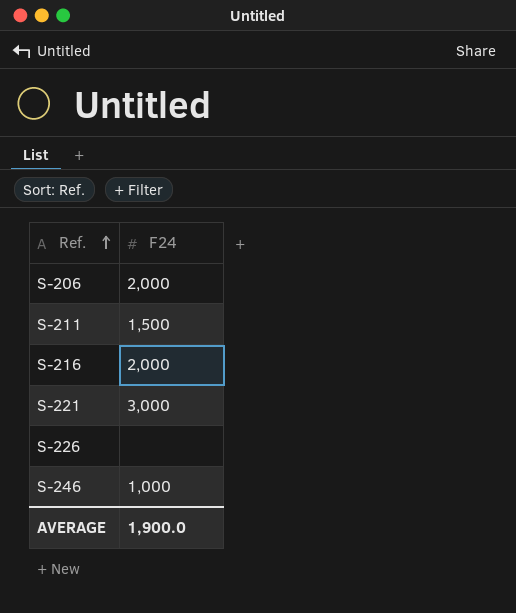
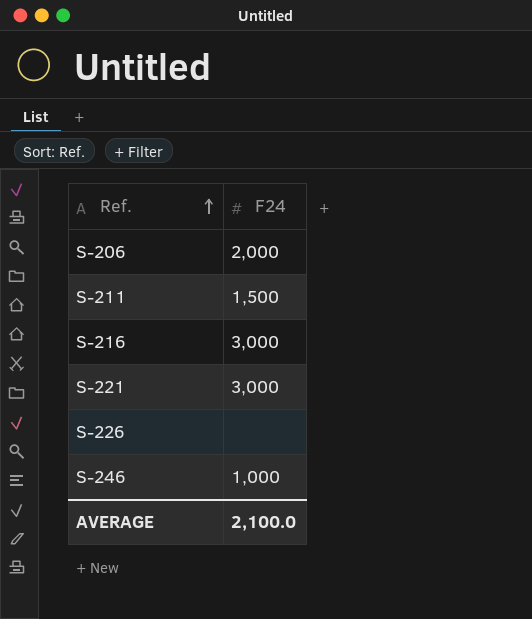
S-216 | F24: 2,000 -> 3,000
AVERAGE | F24: 1,900.0 -> 2,100.0

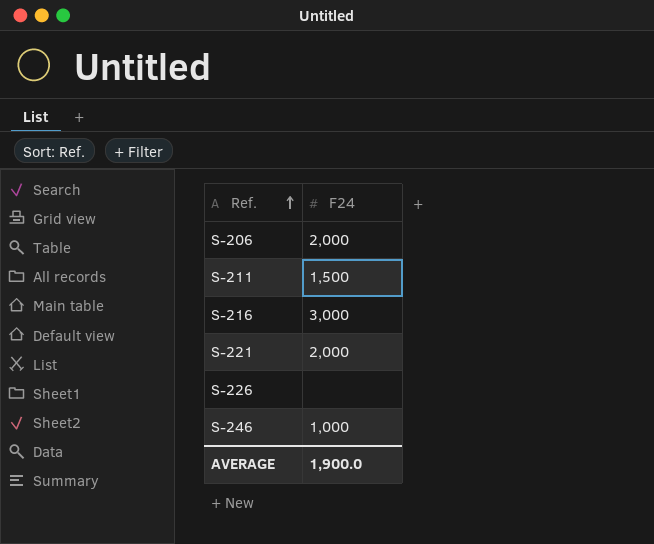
S-221 | F24: 3,000 -> 2,000
AVERAGE | F24: 2,100.0 -> 1,900.0

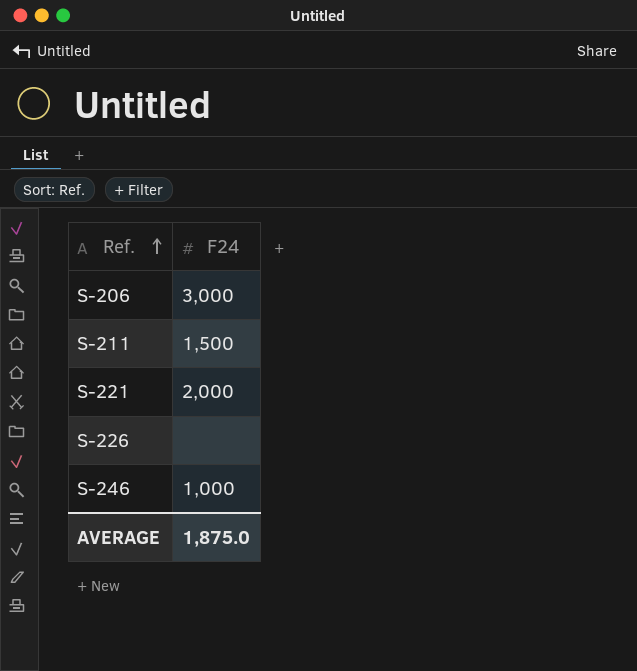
row S-216: 3,000 -> none
S-206 | F24: 2,000 -> 3,000
AVERAGE | F24: 1,900.0 -> 1,875.0

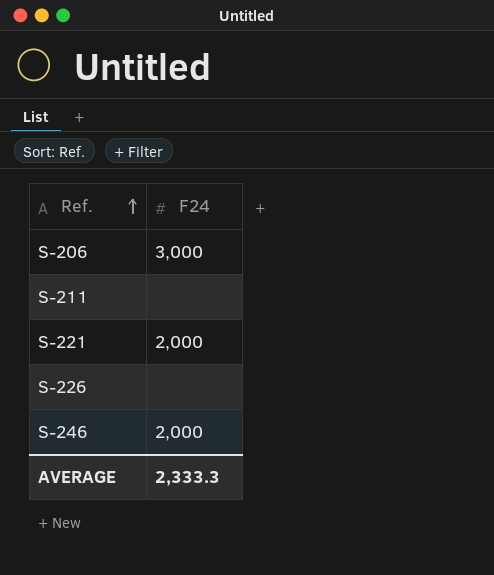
S-211 | F24: 1,500 -> none
S-246 | F24: 1,000 -> 2,000
AVERAGE | F24: 1,875.0 -> 2,333.3

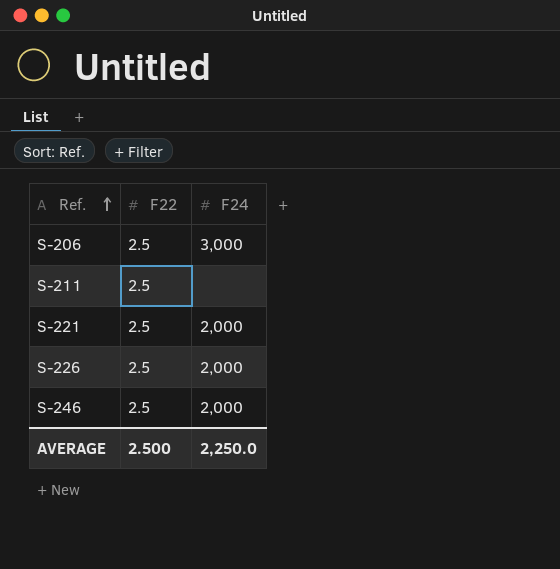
column F22 | position: none -> 2
S-226 | F24: none -> 2,000
AVERAGE | F24: 2,333.3 -> 2,250.0

